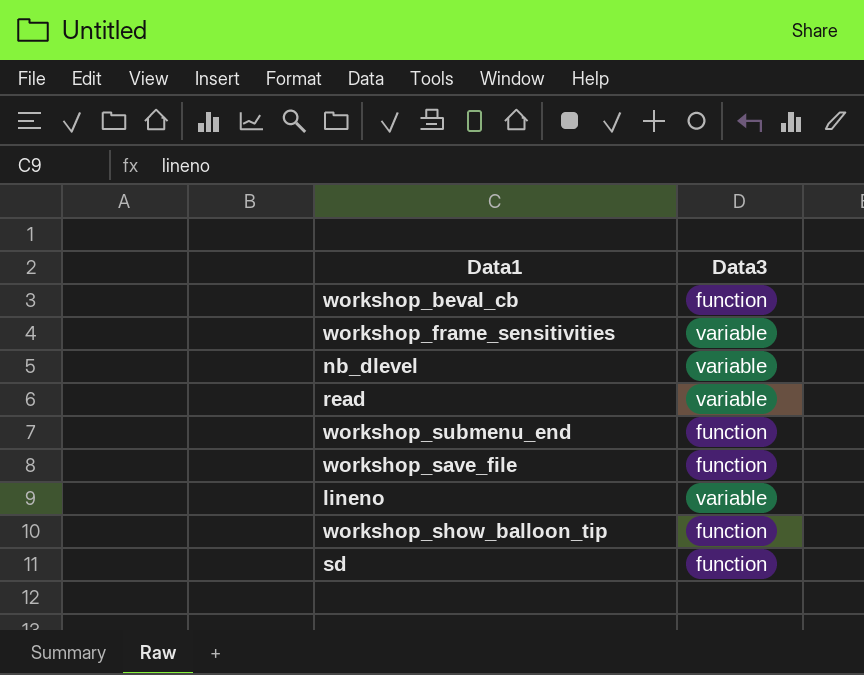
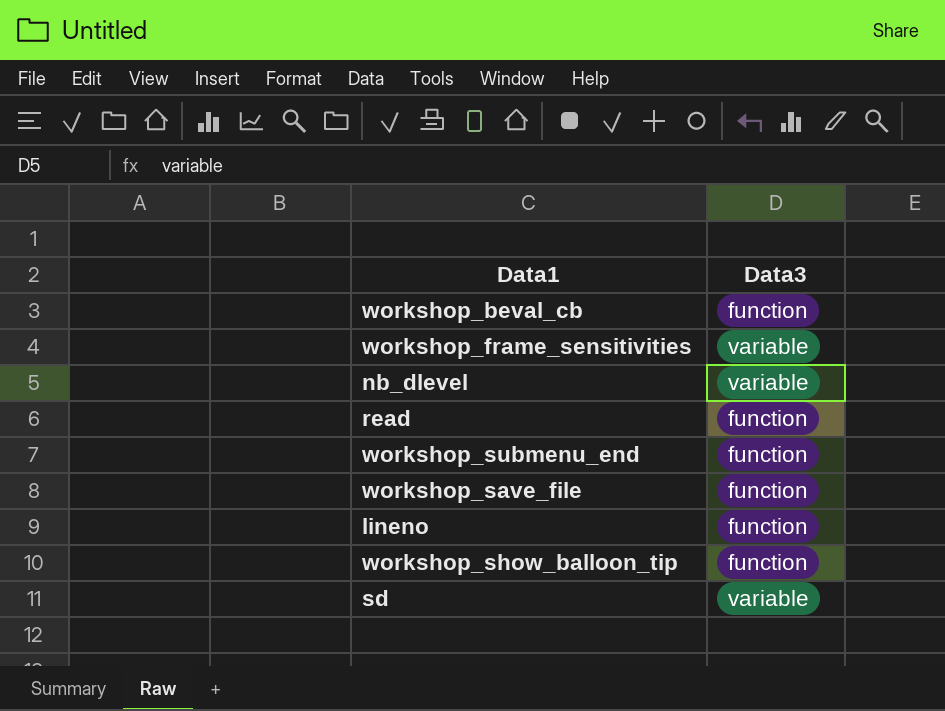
read | Data3: variable -> function
lineno | Data3: variable -> function
sd | Data3: function -> variable

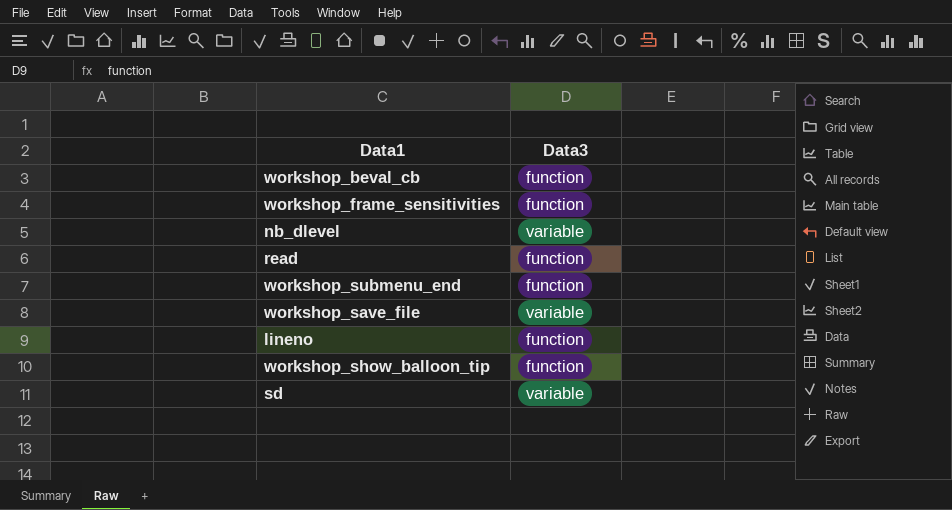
workshop_frame_sensitivities | Data3: variable -> function
workshop_save_file | Data3: function -> variable

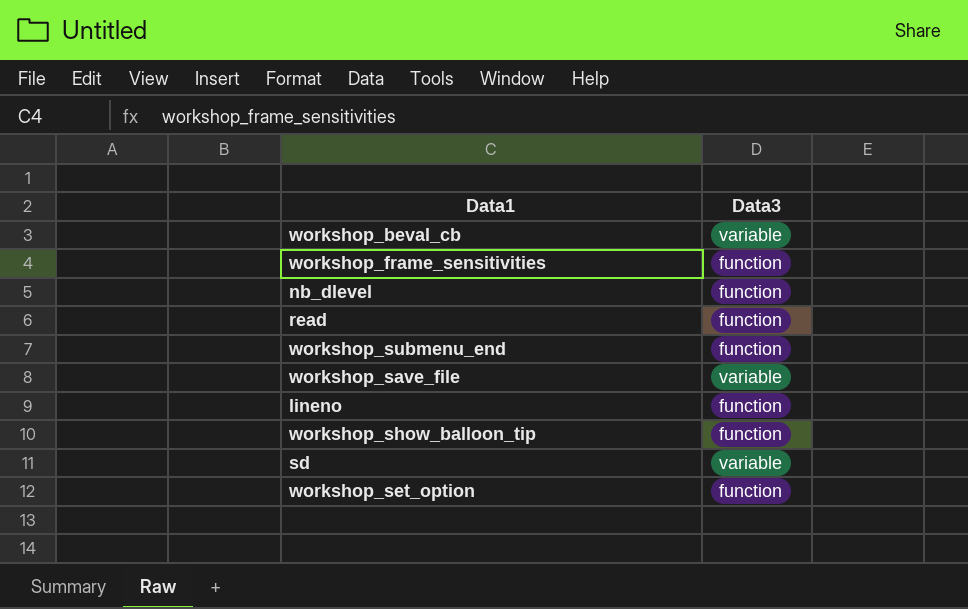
workshop_beval_cb | Data3: function -> variable
nb_dlevel | Data3: variable -> function
row workshop_set_option: none -> function

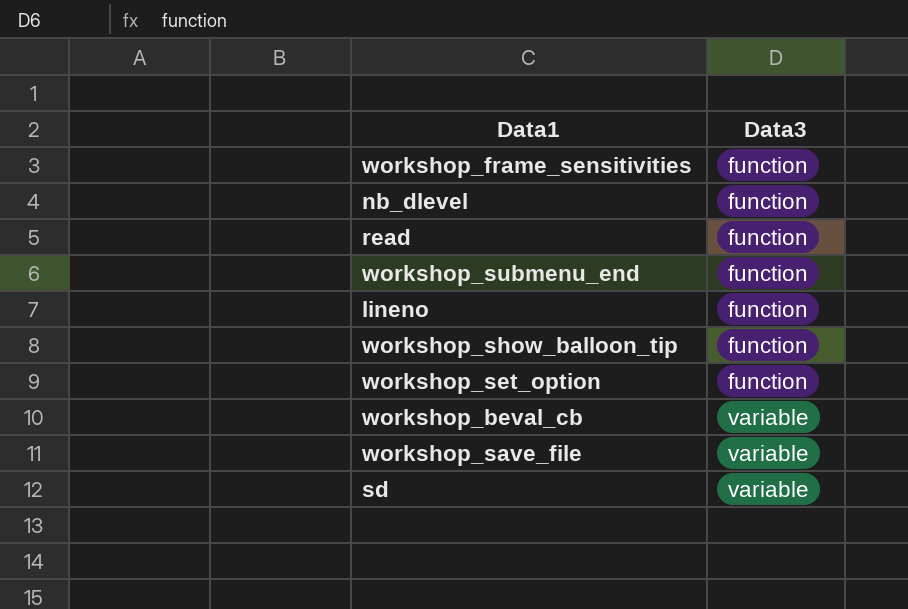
row order: none -> Data3 ascending

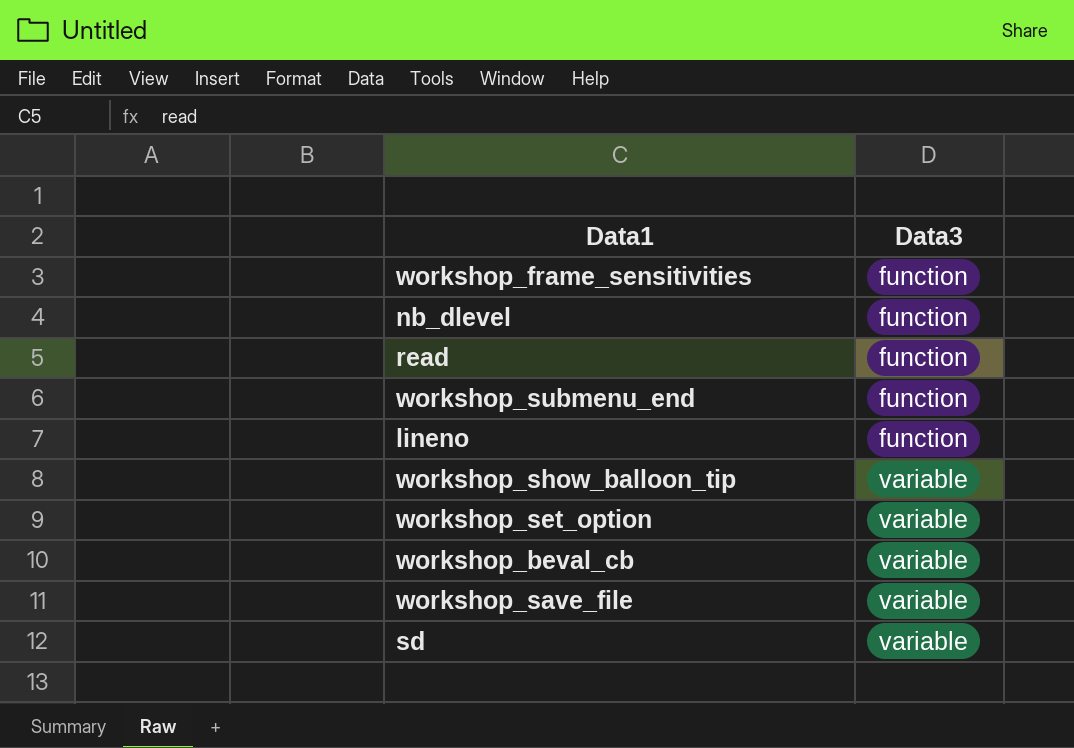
workshop_show_balloon_tip | Data3: function -> variable
workshop_set_option | Data3: function -> variable

